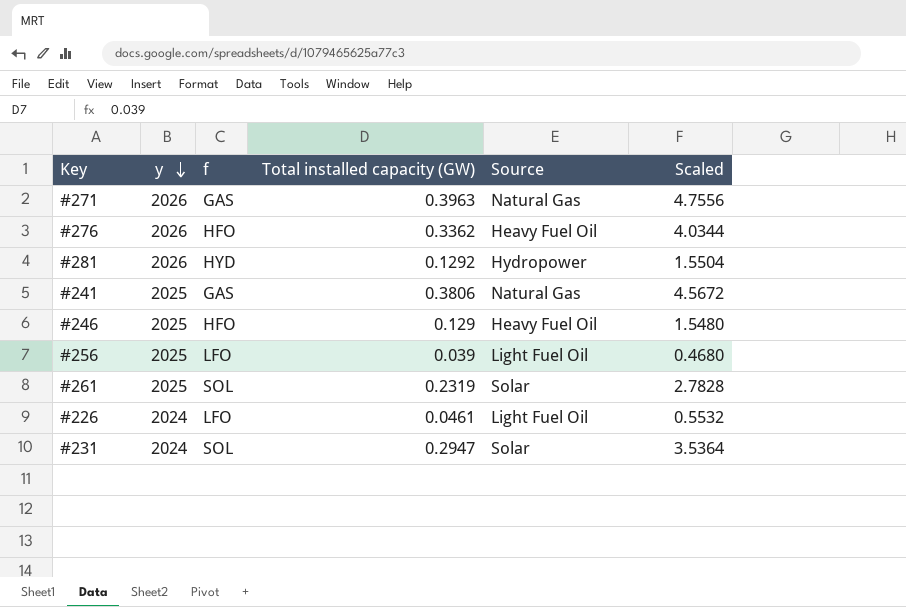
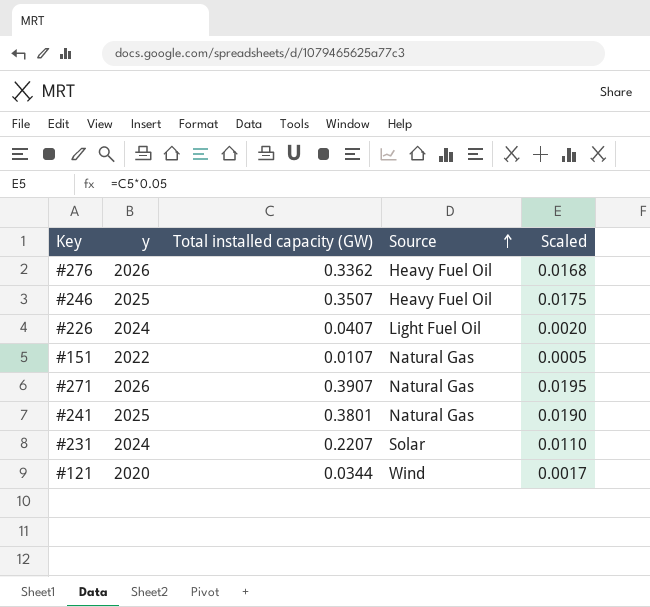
row order: y descending -> Source ascending
column f | position: 3 -> none
column Scaled | formula: [Total installed capacity (GW)] * 12 -> [Total installed capacity (GW)] * 0.05
row #281: 2026 | HYD | 0.1292 | Hydropower | 1.5504 -> none
row #256: 2025 | LFO | 0.039 | Light Fuel Oil | 0.4680 -> none
row #261: 2025 | SOL | 0.2319 | Solar | 2.7828 -> none
#246 | Total installed capacity (GW): 0.129 -> 0.3507
#226 | Total installed capacity (GW): 0.0461 -> 0.0407
row #151: none -> 2022 | 0.0107 | Natural Gas | 0.0005
#271 | Total installed capacity (GW): 0.3963 -> 0.3907
#241 | Total installed capacity (GW): 0.3806 -> 0.3801
#231 | Total installed capacity (GW): 0.2947 -> 0.2207
row #121: none -> 2020 | 0.0344 | Wind | 0.0017

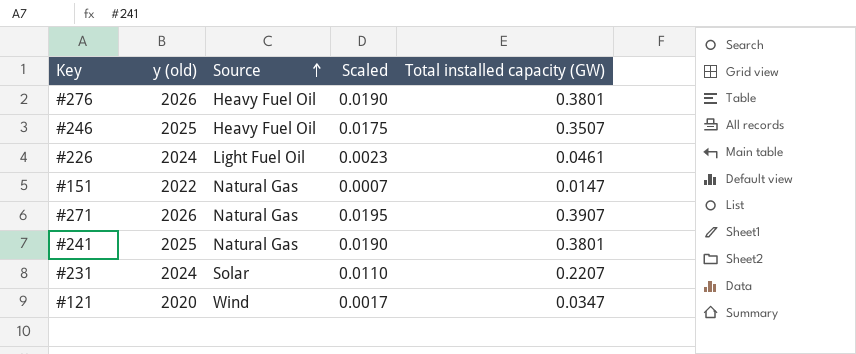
column name: y -> y (old)
column Total installed capacity (GW) | position: 3 -> 5
#276 | Scaled: 0.0168 -> 0.0190
#276 | Total installed capacity (GW): 0.3362 -> 0.3801
#226 | Scaled: 0.0020 -> 0.0023
#226 | Total installed capacity (GW): 0.0407 -> 0.0461
#151 | Scaled: 0.0005 -> 0.0007
#151 | Total installed capacity (GW): 0.0107 -> 0.0147
#121 | Total installed capacity (GW): 0.0344 -> 0.0347

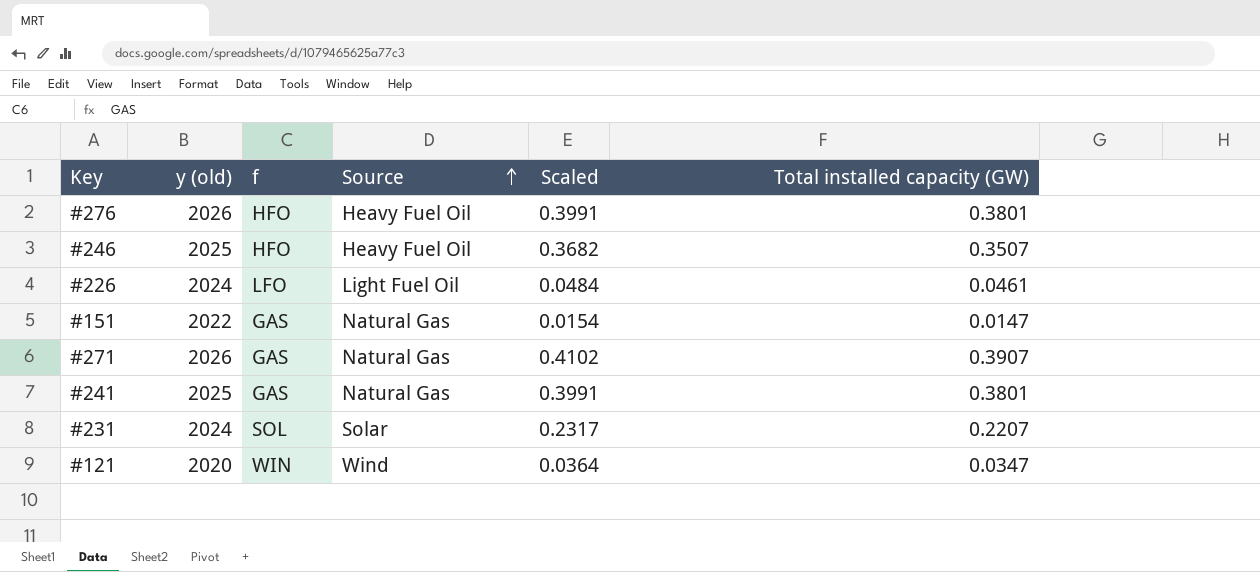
column f | position: none -> 3
column Scaled | formula: [Total installed capacity (GW)] * 0.05 -> [Total installed capacity (GW)] * 1.05

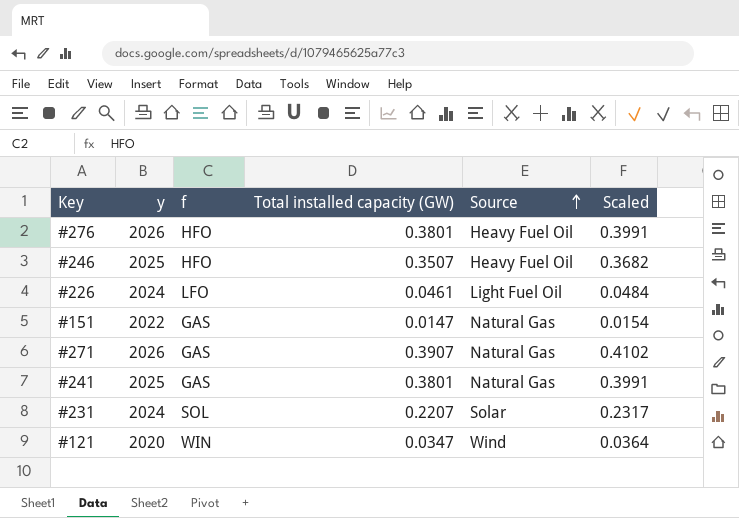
column name: y (old) -> y
column Total installed capacity (GW) | position: 6 -> 4

